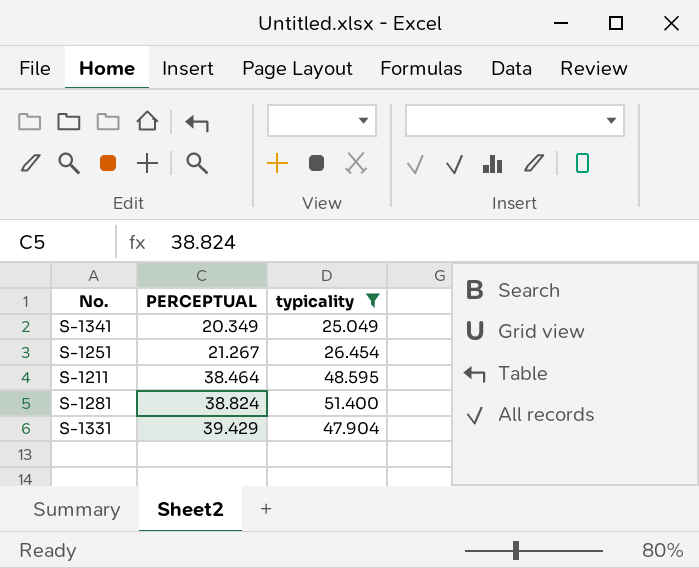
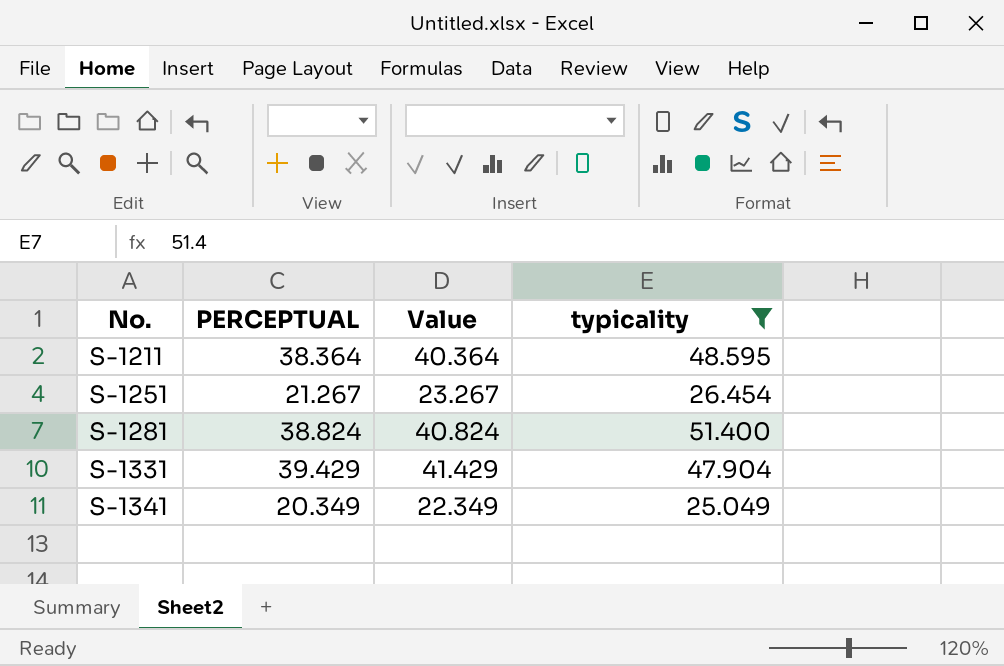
row order: PERCEPTUAL ascending -> No. ascending
column Value | formula: none -> [PERCEPTUAL] + 2
S-1211 | PERCEPTUAL: 38.464 -> 38.364

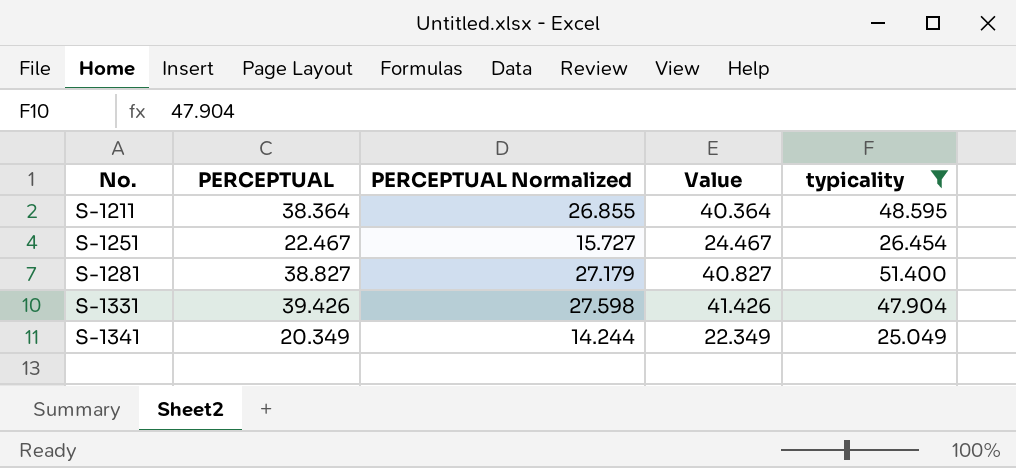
column PERCEPTUAL Normalized | formula: none -> [PERCEPTUAL] * 0.7
S-1251 | PERCEPTUAL: 21.267 -> 22.467
S-1251 | Value: 23.267 -> 24.467
S-1281 | PERCEPTUAL: 38.824 -> 38.827
S-1281 | Value: 40.824 -> 40.827
S-1331 | PERCEPTUAL: 39.429 -> 39.426
S-1331 | Value: 41.429 -> 41.426

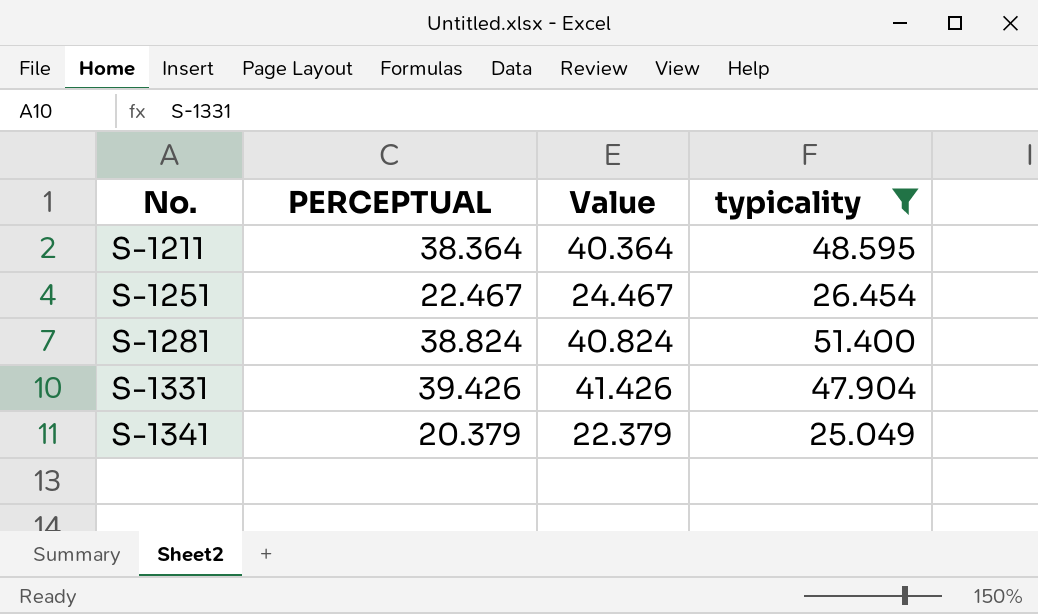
column PERCEPTUAL Normalized | formula: [PERCEPTUAL] * 0.7 -> none
S-1281 | PERCEPTUAL: 38.827 -> 38.824
S-1281 | Value: 40.827 -> 40.824
S-1341 | PERCEPTUAL: 20.349 -> 20.379
S-1341 | Value: 22.349 -> 22.379

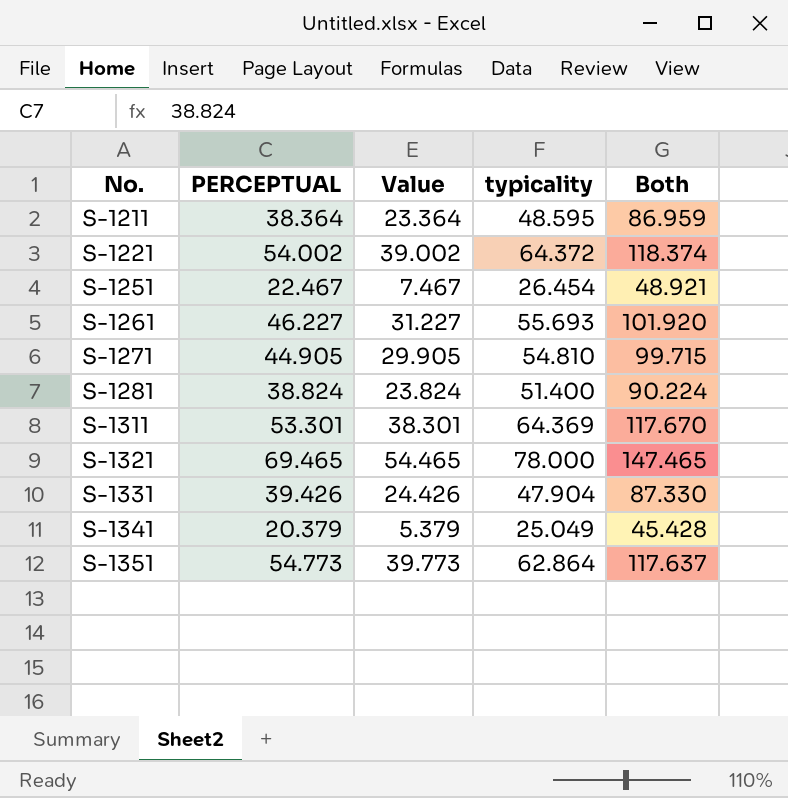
filter: typicality <= 51.400 -> none
column Value | formula: [PERCEPTUAL] + 2 -> [PERCEPTUAL] - 15
column Both | formula: none -> [PERCEPTUAL] + [typicality]

